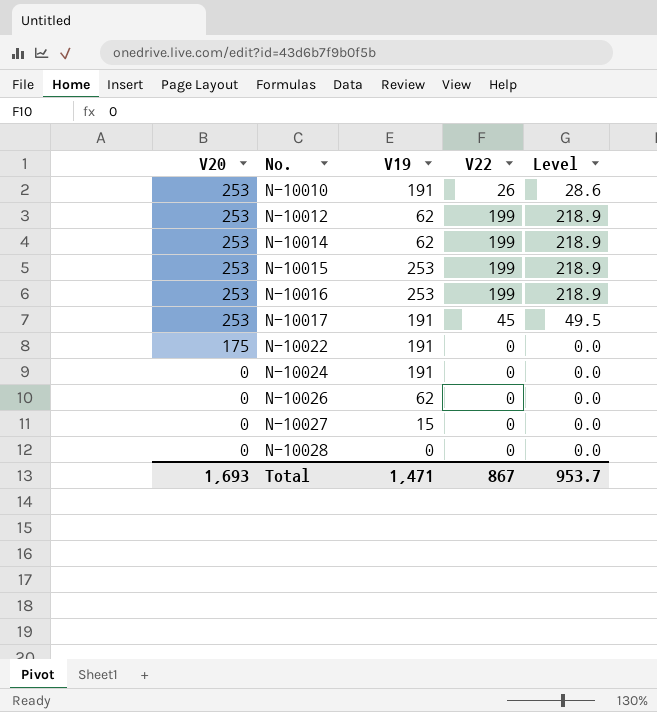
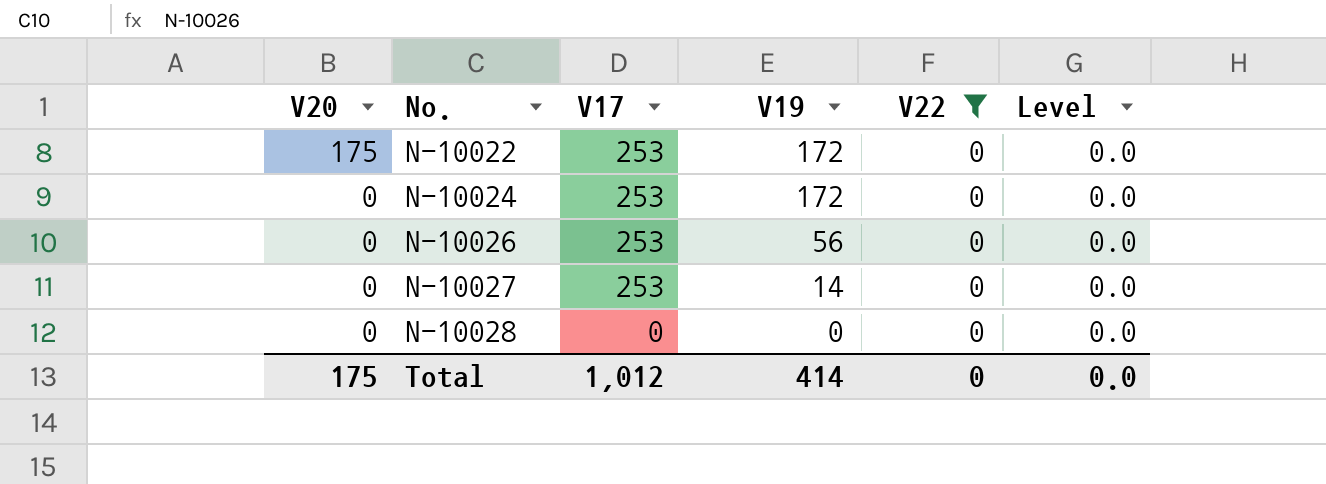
filter: none -> V22 = 0
column V17 | position: none -> 3
N-10022 | V19: 191 -> 172
N-10024 | V19: 191 -> 172
N-10026 | V19: 62 -> 56
N-10027 | V19: 15 -> 14
Total | V20: 1,693 -> 175
Total | V19: 1,471 -> 414
Total | V22: 867 -> 0
Total | Level: 953.7 -> 0.0

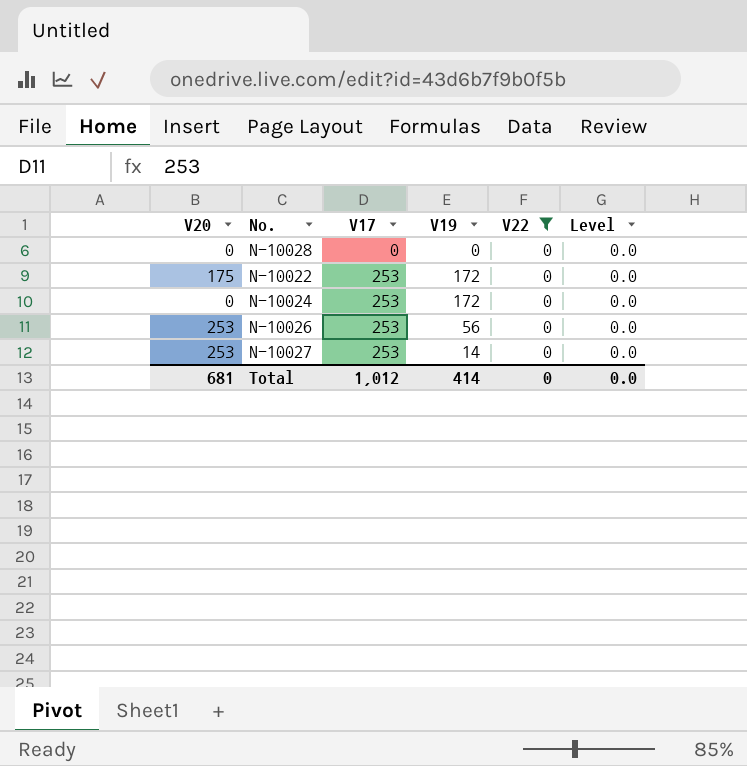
row order: V20 descending -> V17 ascending
N-10026 | V20: 0 -> 253
N-10027 | V20: 0 -> 253
Total | V20: 175 -> 681

